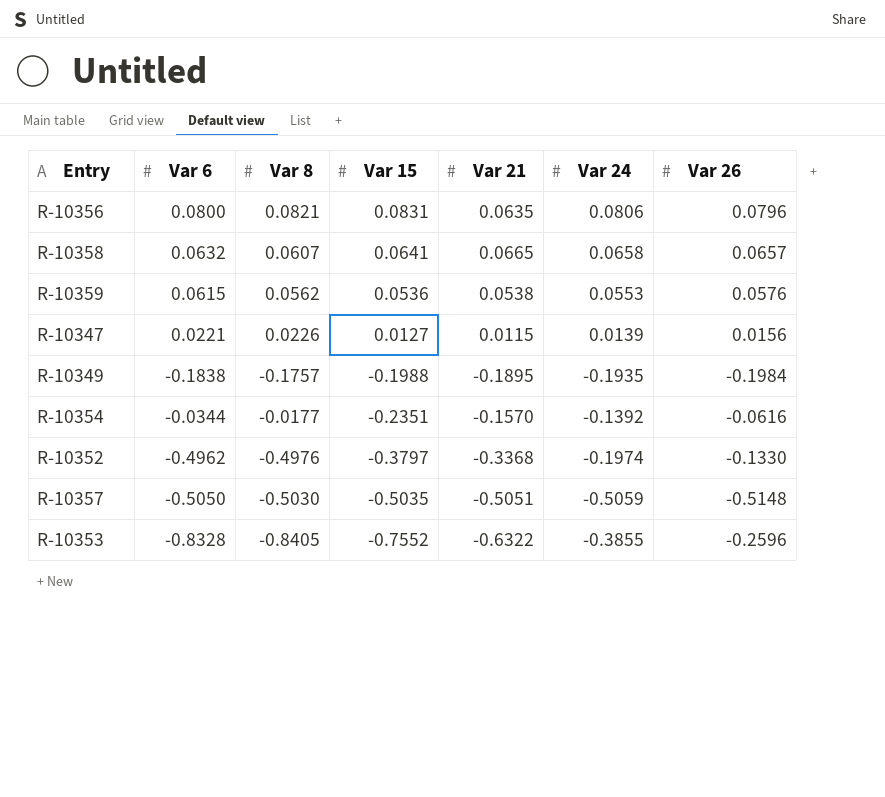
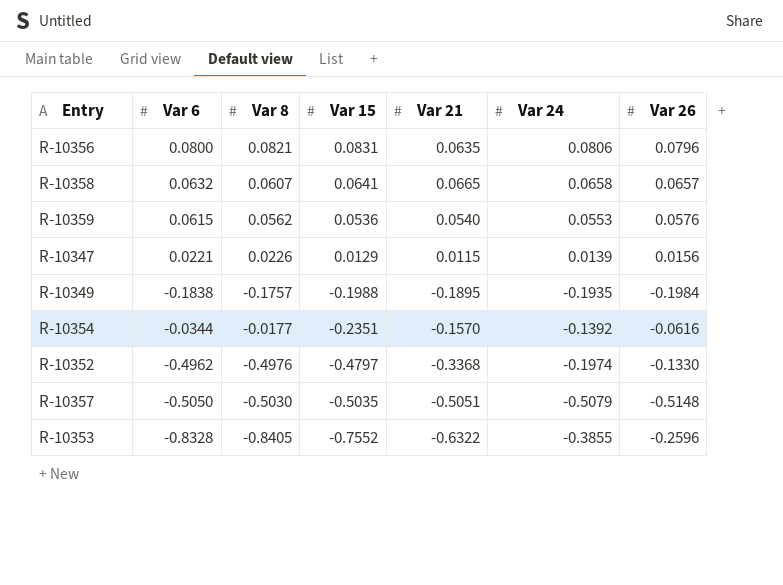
R-10359 | Var 21: 0.0538 -> 0.0540
R-10347 | Var 15: 0.0127 -> 0.0129
R-10352 | Var 15: -0.3797 -> -0.4797
R-10357 | Var 24: -0.5059 -> -0.5079

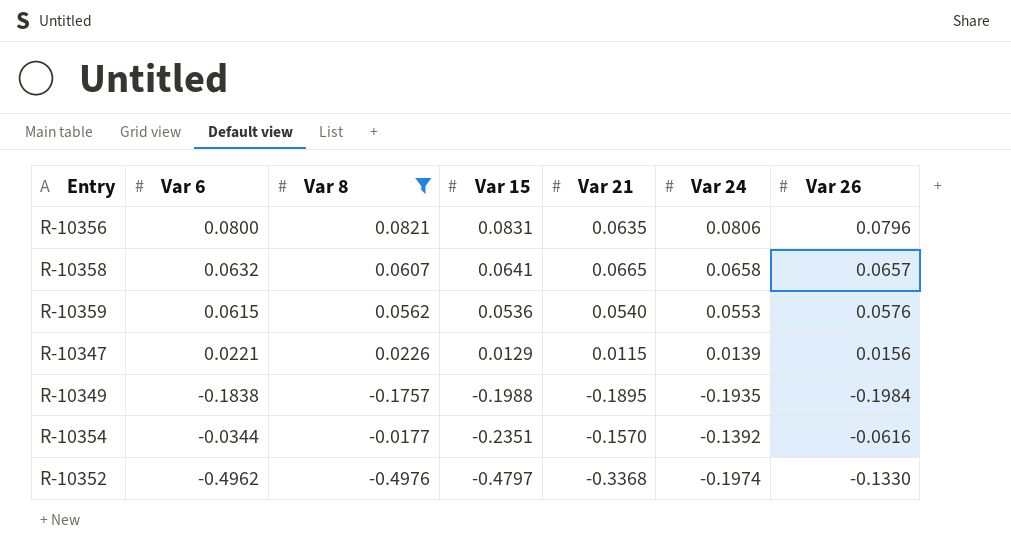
filter: none -> Var 8 >= -0.4976

